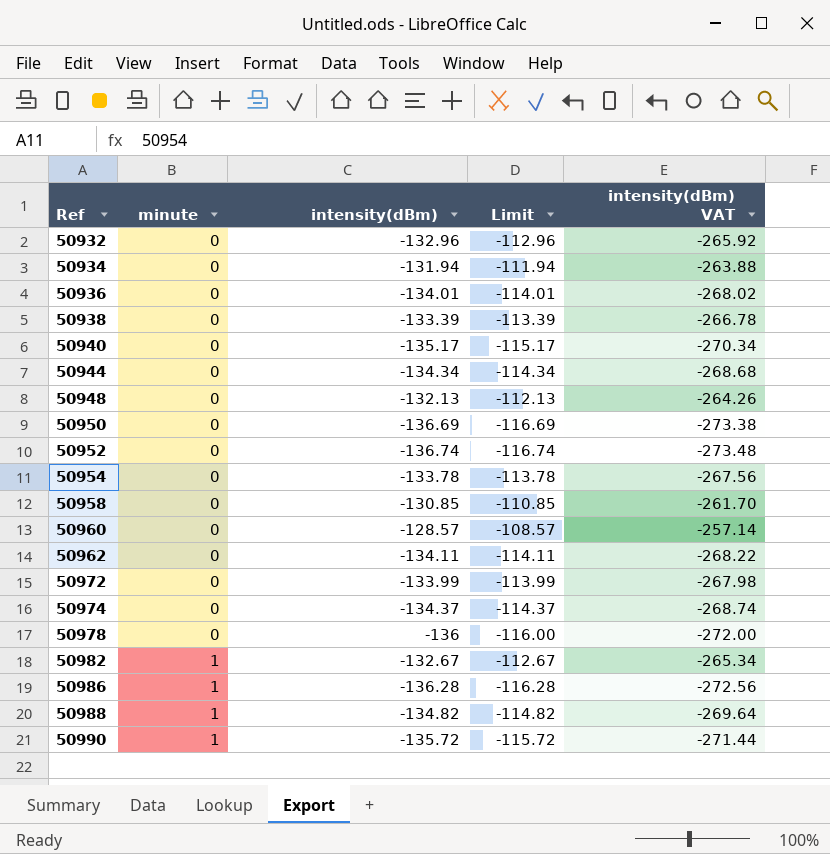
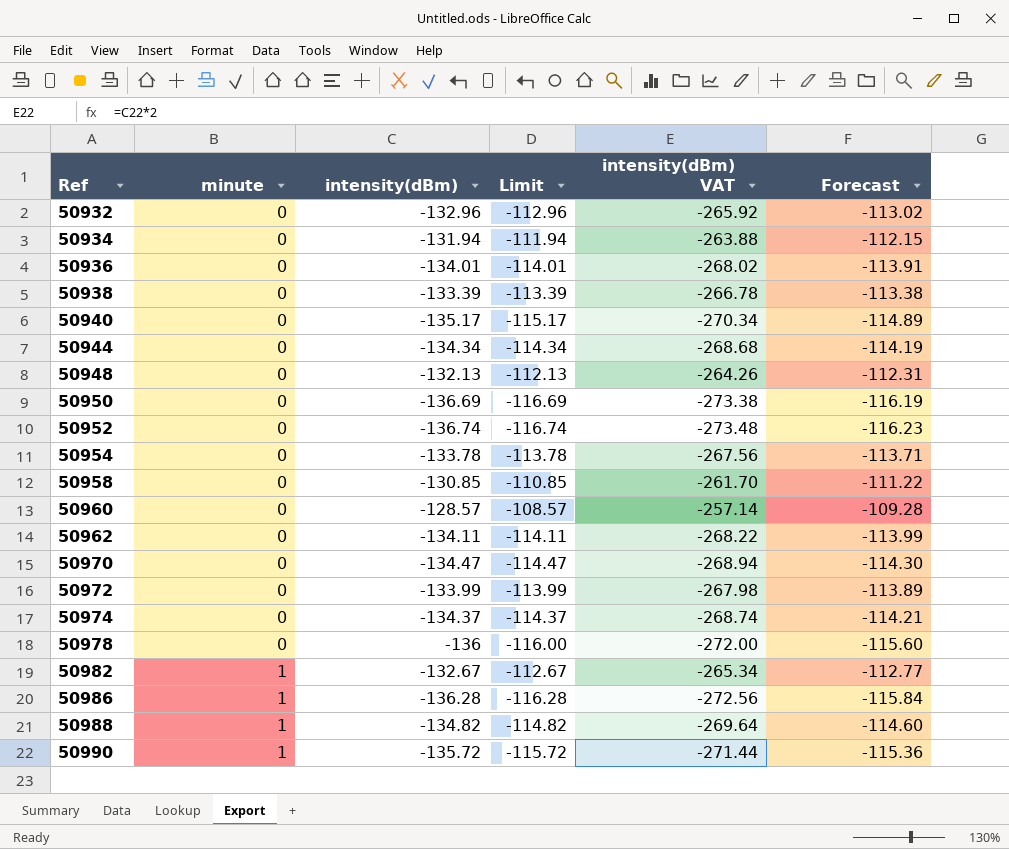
column Forecast | formula: none -> [intensity(dBm)] * 0.85
row 50970: none -> 0 | -134.47 | -114.47 | -268.94 | -114.30

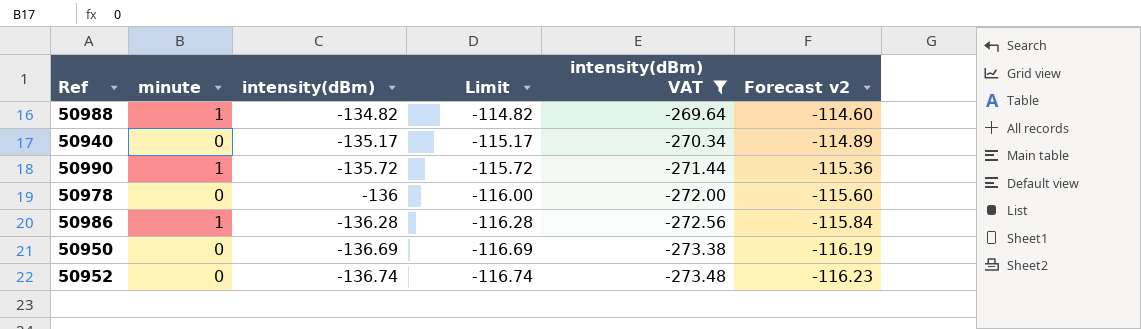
filter: none -> intensity(dBm) VAT <= -269.64
row order: Ref ascending -> intensity(dBm) descending
column name: Forecast -> Forecast v2

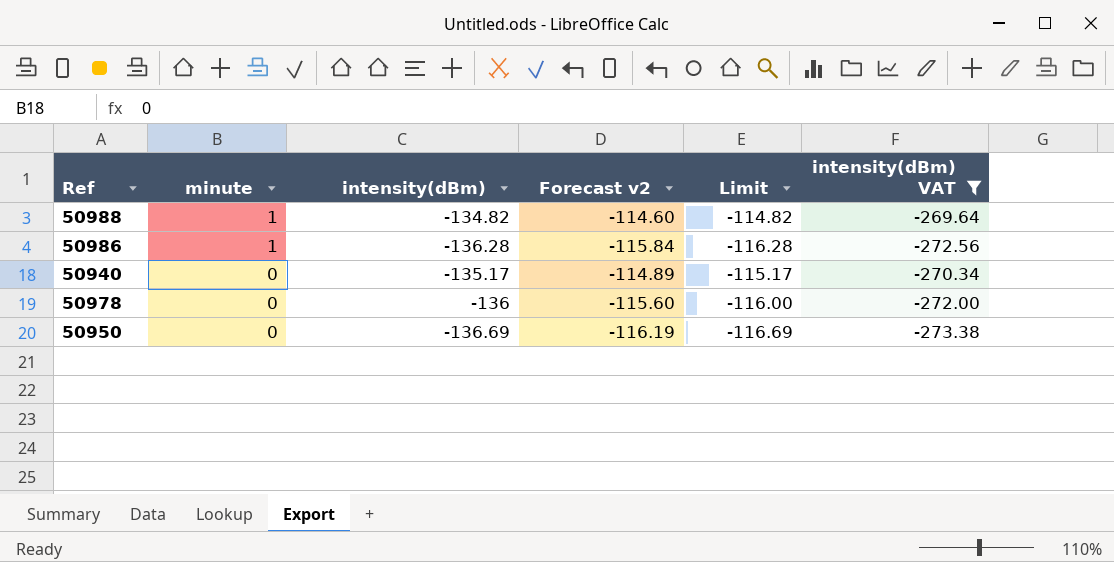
row order: intensity(dBm) descending -> minute descending
column Forecast v2 | position: 6 -> 4
row 50990: 1 | -135.72 | -115.72 | -271.44 | -115.36 -> none
row 50952: 0 | -136.74 | -116.74 | -273.48 | -116.23 -> none

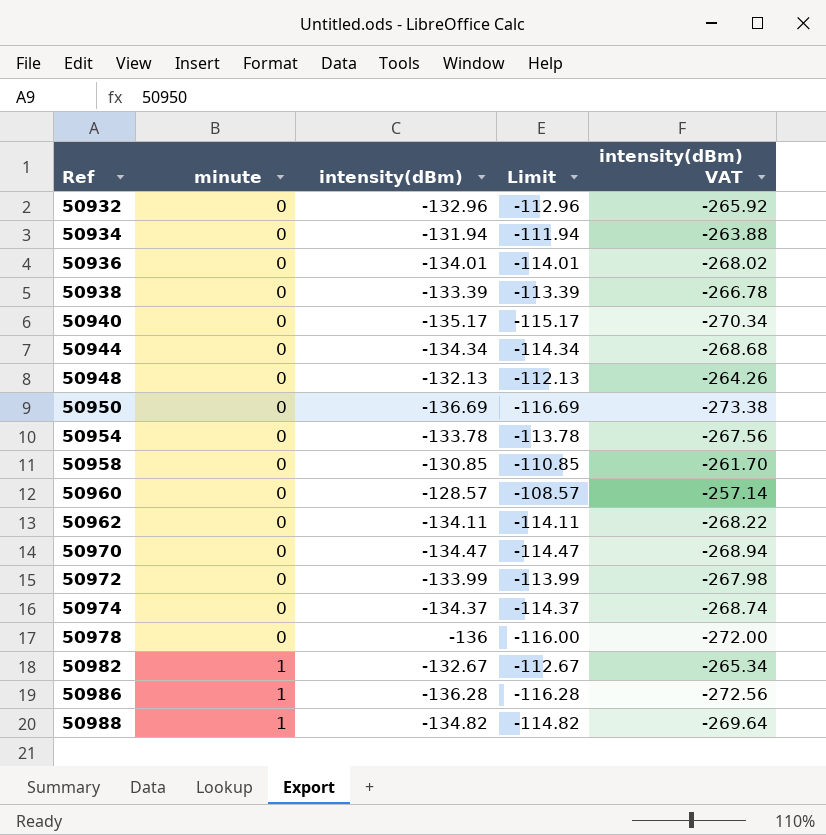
filter: intensity(dBm) VAT <= -269.64 -> none
row order: minute descending -> Ref ascending
column Forecast v2 | formula: [intensity(dBm)] * 0.85 -> none

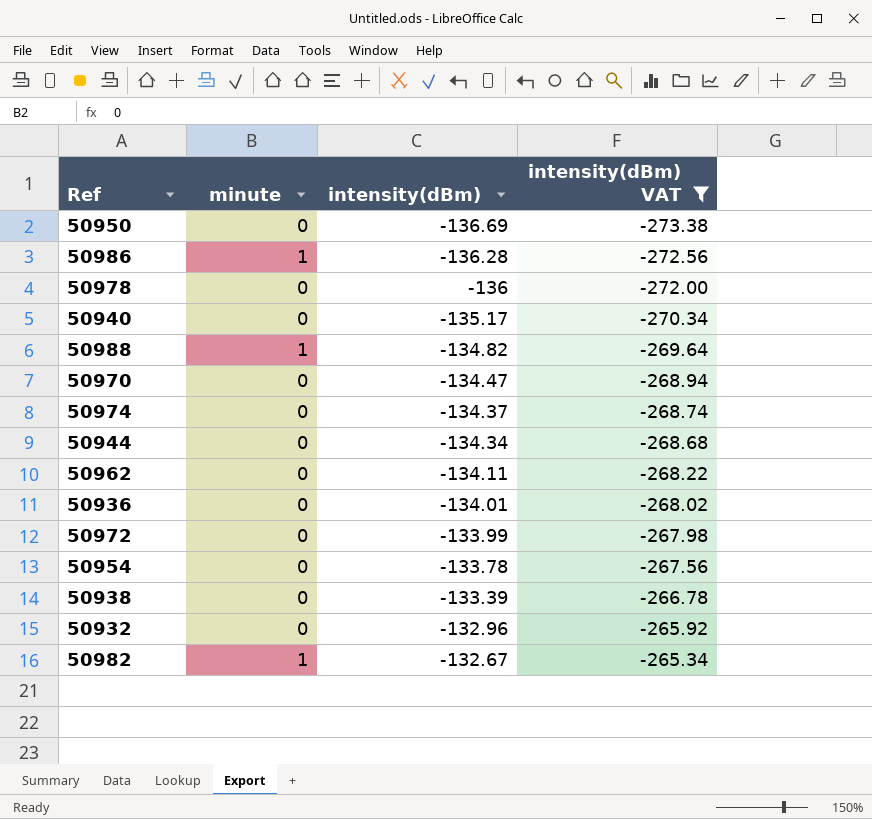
filter: none -> intensity(dBm) VAT <= -265.34
row order: Ref ascending -> intensity(dBm) ascending
column Limit | formula: [intensity(dBm)] + 20 -> none

